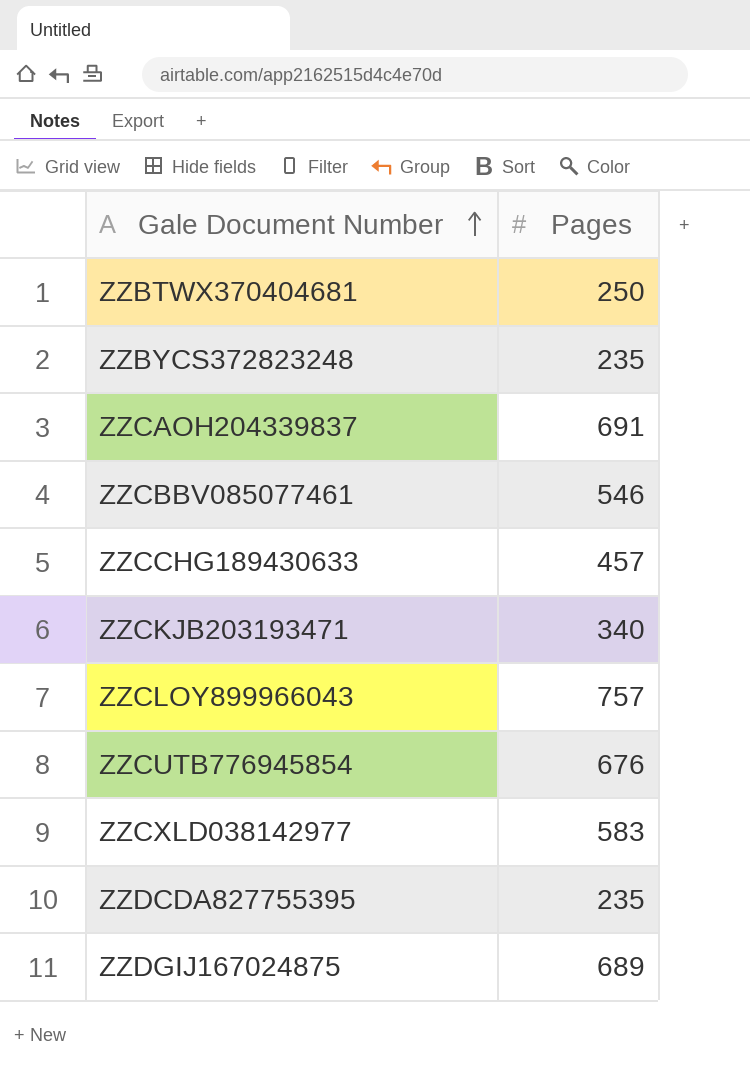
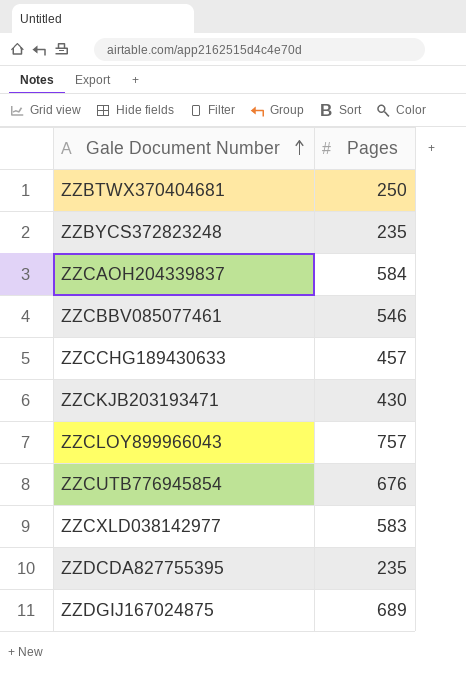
ZZCAOH204339837 | Pages: 691 -> 584
ZZCKJB203193471 | Pages: 340 -> 430

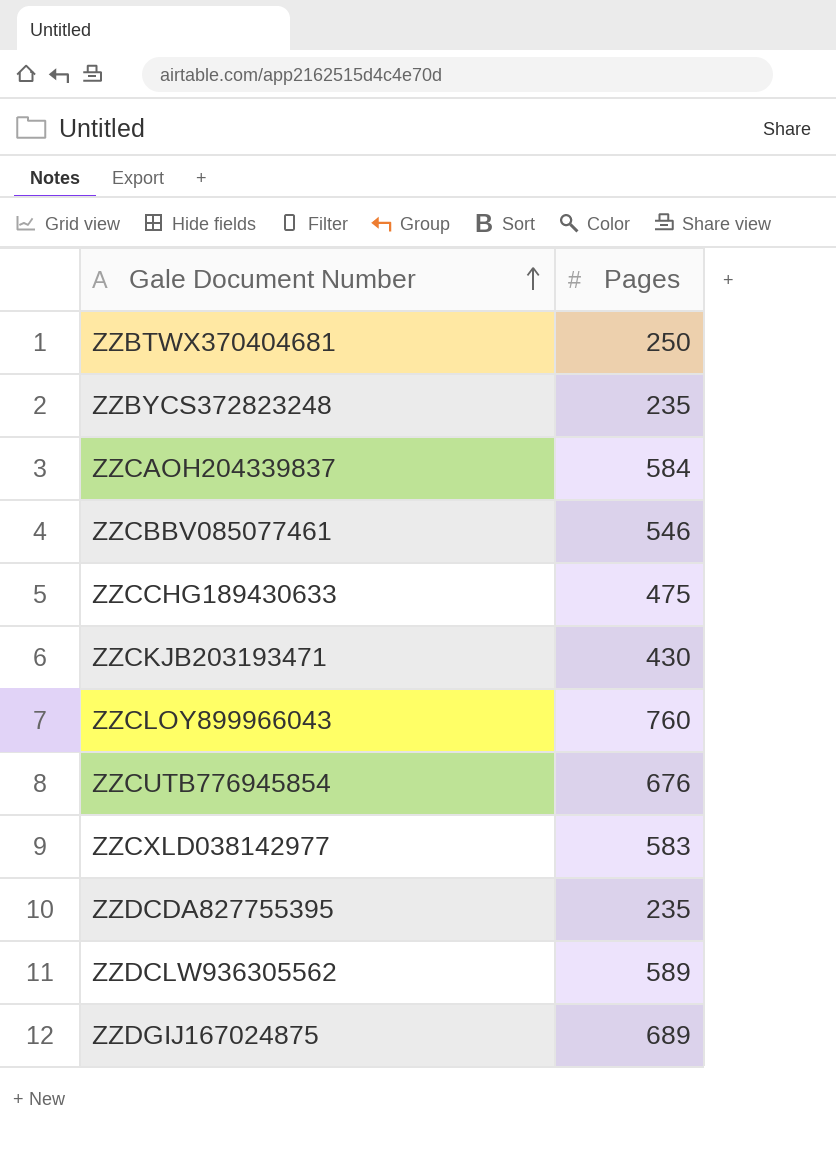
ZZCCHG189430633 | Pages: 457 -> 475
ZZCLOY899966043 | Pages: 757 -> 760
row ZZDCLW936305562: none -> 589

